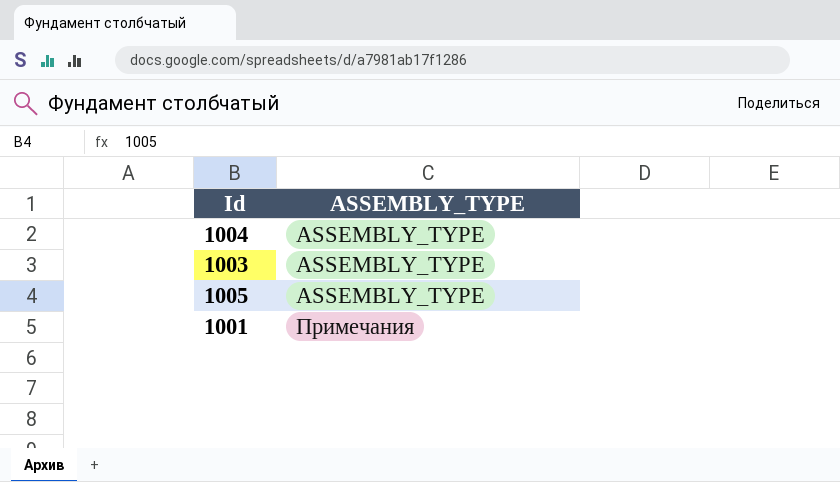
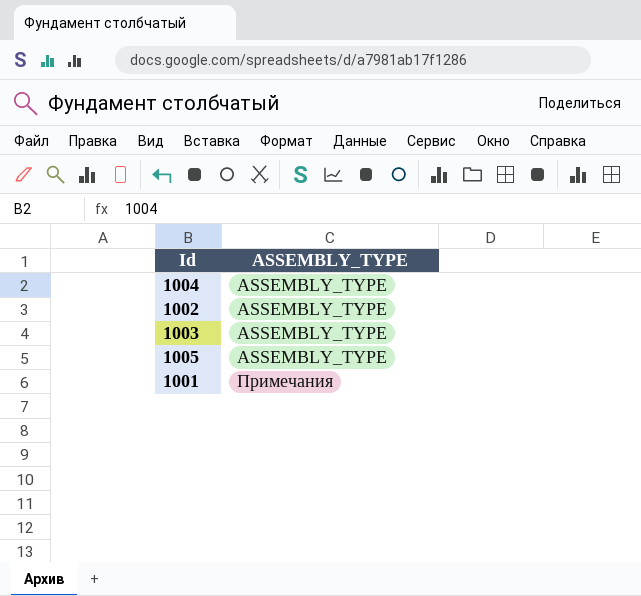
row 1002: none -> ASSEMBLY_TYPE

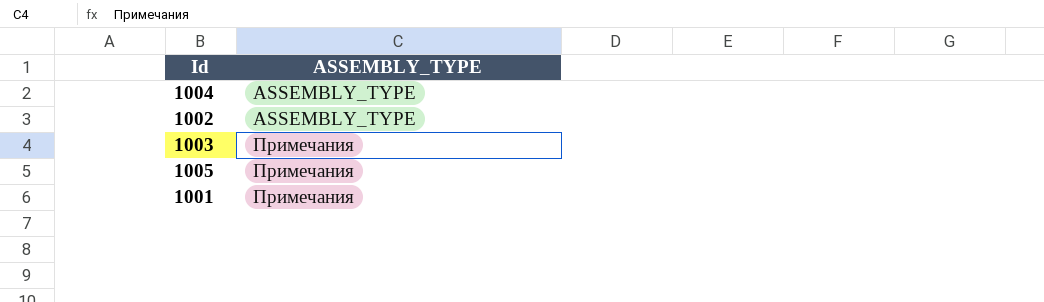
1003 | ASSEMBLY_TYPE: ASSEMBLY_TYPE -> Примечания
1005 | ASSEMBLY_TYPE: ASSEMBLY_TYPE -> Примечания

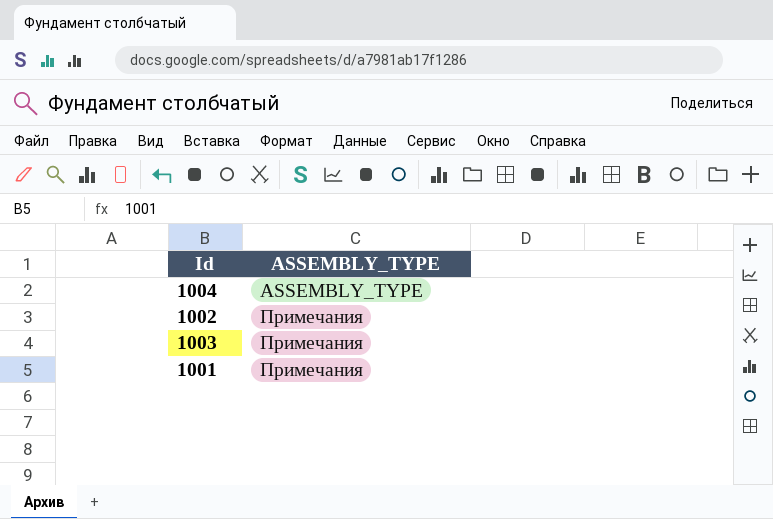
row 1005: Примечания -> none
1002 | ASSEMBLY_TYPE: ASSEMBLY_TYPE -> Примечания

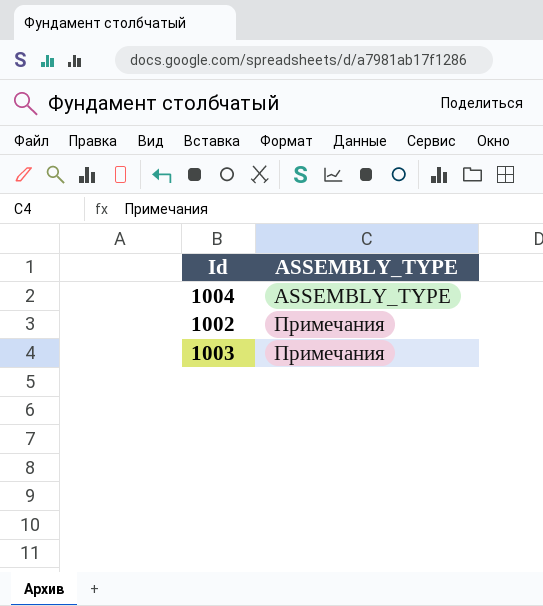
row 1001: Примечания -> none

